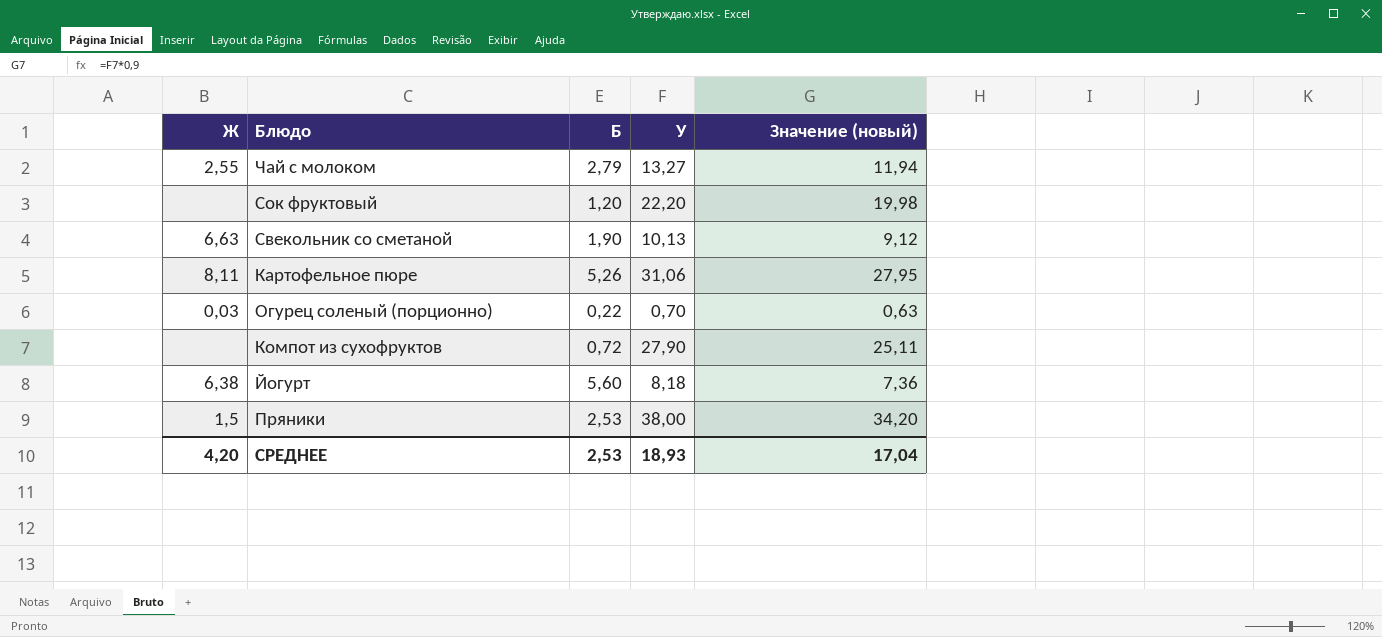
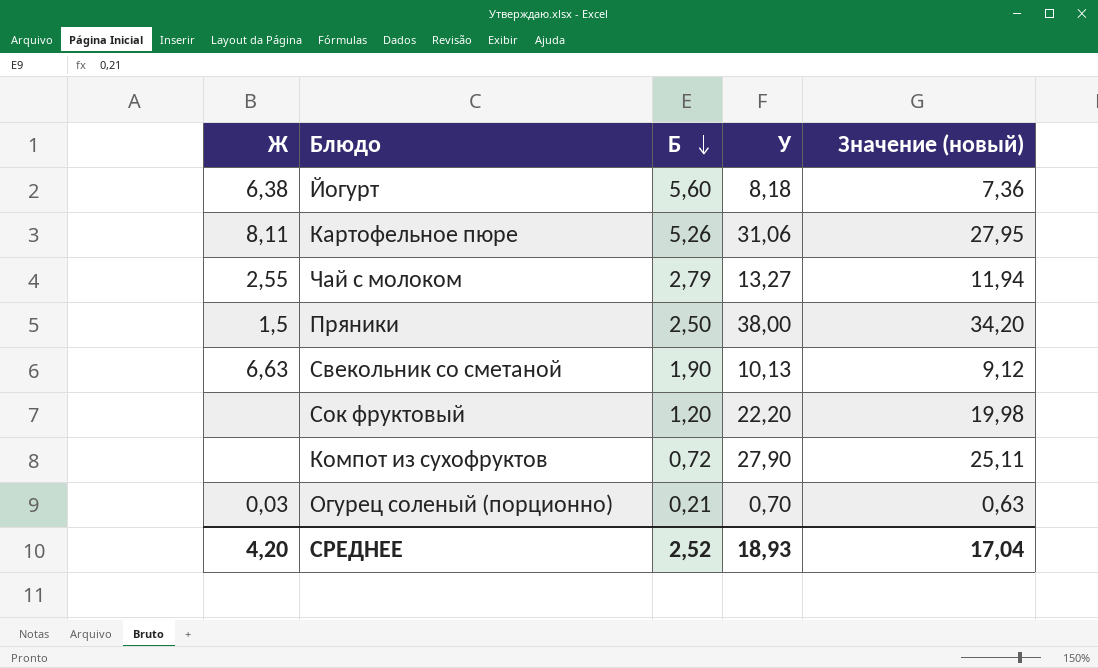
row order: none -> Б descending
Пряники | Б: 2,53 -> 2,50
Огурец соленый (порционно) | Б: 0,22 -> 0,21
СРЕДНЕЕ | Б: 2,53 -> 2,52

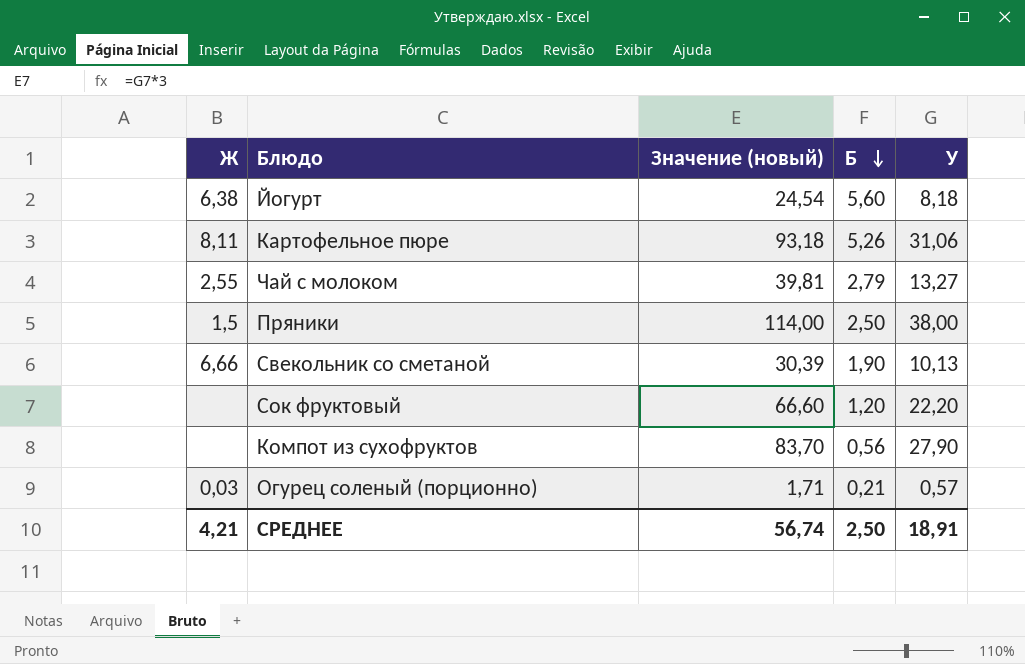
column Значение (новый) | formula: [У] * 0,9 -> [У] * 3
column Значение (новый) | position: 5 -> 3
Свекольник со сметаной | Ж: 6,63 -> 6,66
Компот из сухофруктов | Б: 0,72 -> 0,56
Огурец соленый (порционно) | У: 0,70 -> 0,57
СРЕДНЕЕ | Ж: 4,20 -> 4,21
СРЕДНЕЕ | Значение (новый): 17,04 -> 56,74
СРЕДНЕЕ | Б: 2,52 -> 2,50
СРЕДНЕЕ | У: 18,93 -> 18,91

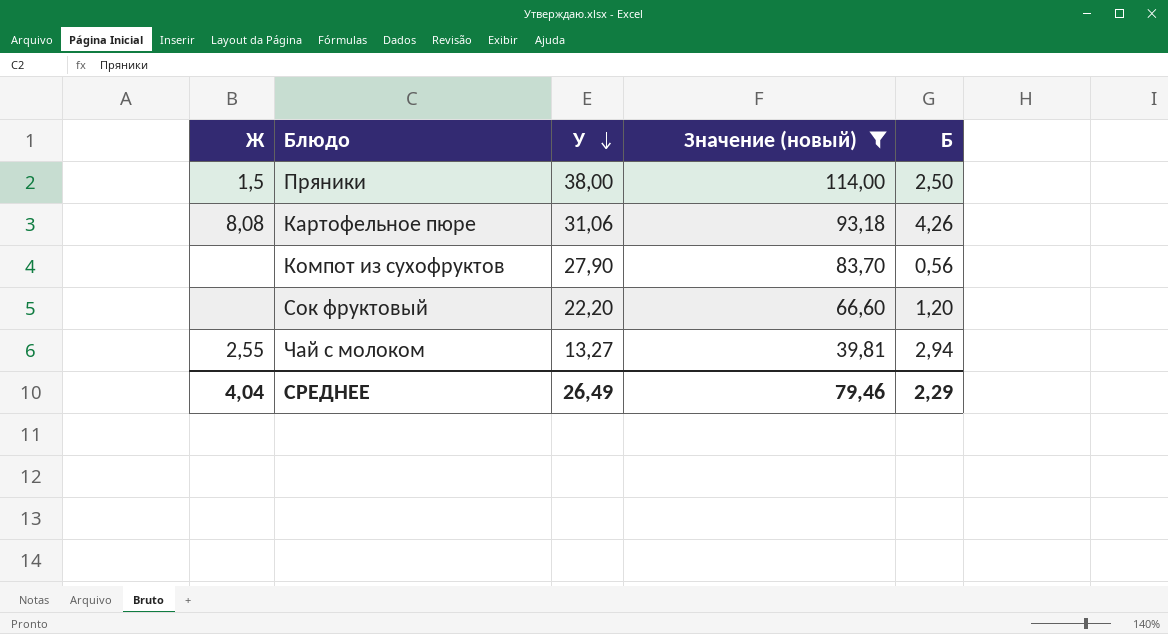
filter: none -> Значение (новый) >= 39,81
row order: Б descending -> У descending
column У | position: 5 -> 3
Картофельное пюре | Ж: 8,11 -> 8,08
Картофельное пюре | Б: 5,26 -> 4,26
Чай с молоком | Б: 2,79 -> 2,94
СРЕДНЕЕ | Ж: 4,21 -> 4,04
СРЕДНЕЕ | У: 18,91 -> 26,49
СРЕДНЕЕ | Значение (новый): 56,74 -> 79,46
СРЕДНЕЕ | Б: 2,50 -> 2,29

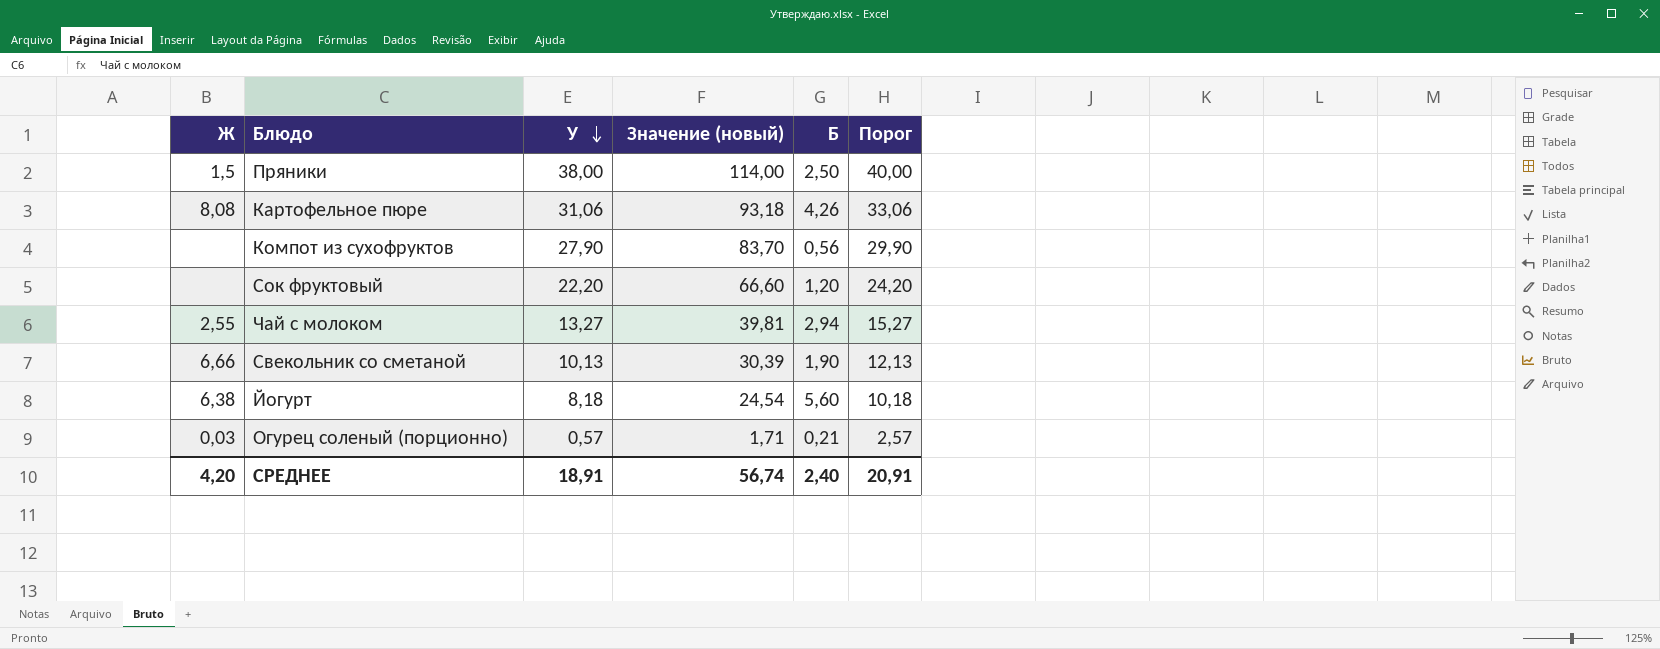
filter: Значение (новый) >= 39,81 -> none
column Порог | formula: none -> [У] + 2
СРЕДНЕЕ | Ж: 4,04 -> 4,20
СРЕДНЕЕ | У: 26,49 -> 18,91
СРЕДНЕЕ | Значение (новый): 79,46 -> 56,74
СРЕДНЕЕ | Б: 2,29 -> 2,40

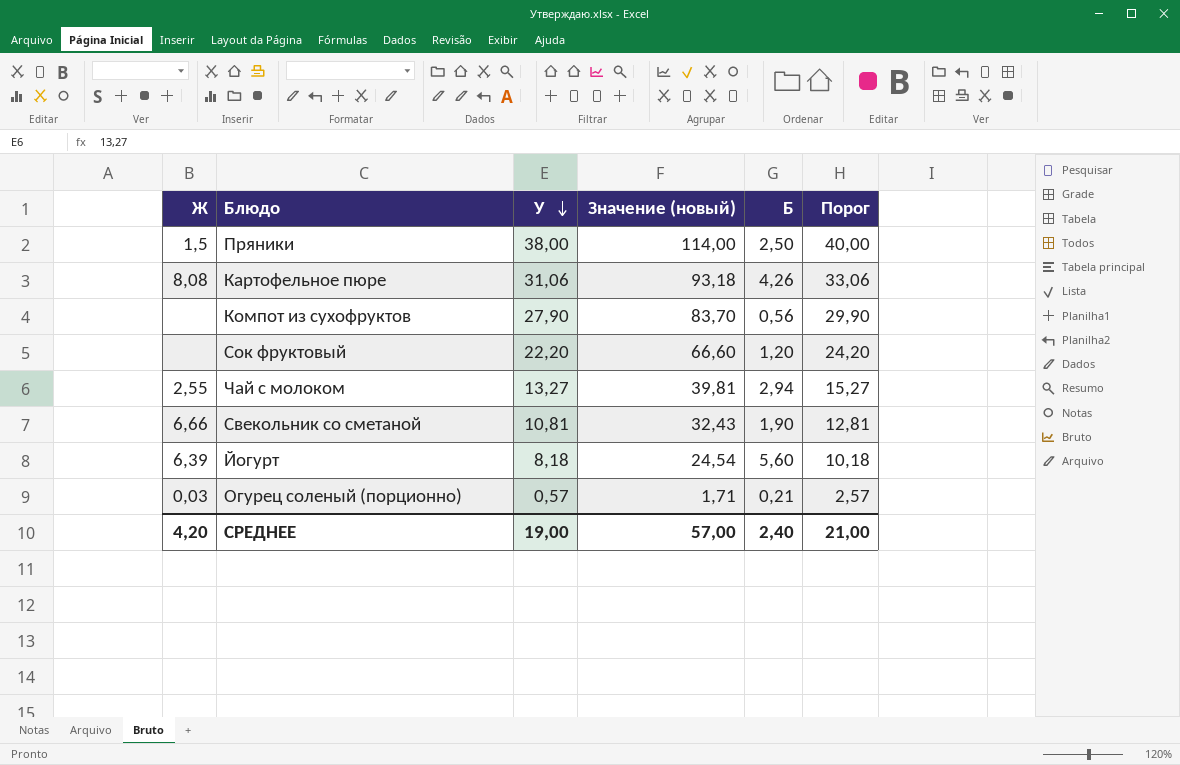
Свекольник со сметаной | У: 10,13 -> 10,81
Свекольник со сметаной | Значение (новый): 30,39 -> 32,43
Свекольник со сметаной | Порог: 12,13 -> 12,81
Йогурт | Ж: 6,38 -> 6,39
СРЕДНЕЕ | У: 18,91 -> 19,00
СРЕДНЕЕ | Значение (новый): 56,74 -> 57,00
СРЕДНЕЕ | Порог: 20,91 -> 21,00

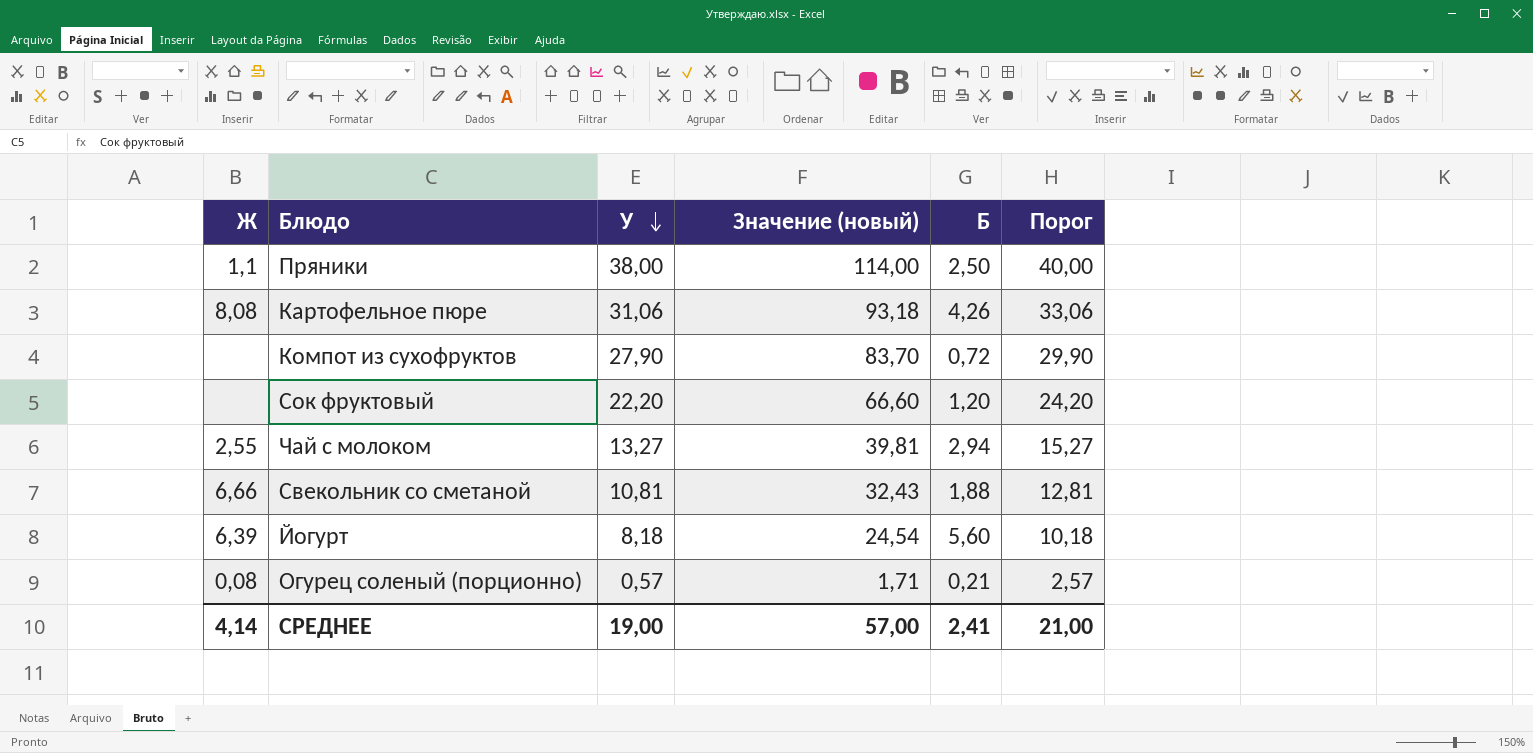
Пряники | Ж: 1,5 -> 1,1
Компот из сухофруктов | Б: 0,56 -> 0,72
Свекольник со сметаной | Б: 1,90 -> 1,88
Огурец соленый (порционно) | Ж: 0,03 -> 0,08
СРЕДНЕЕ | Ж: 4,20 -> 4,14
СРЕДНЕЕ | Б: 2,40 -> 2,41

